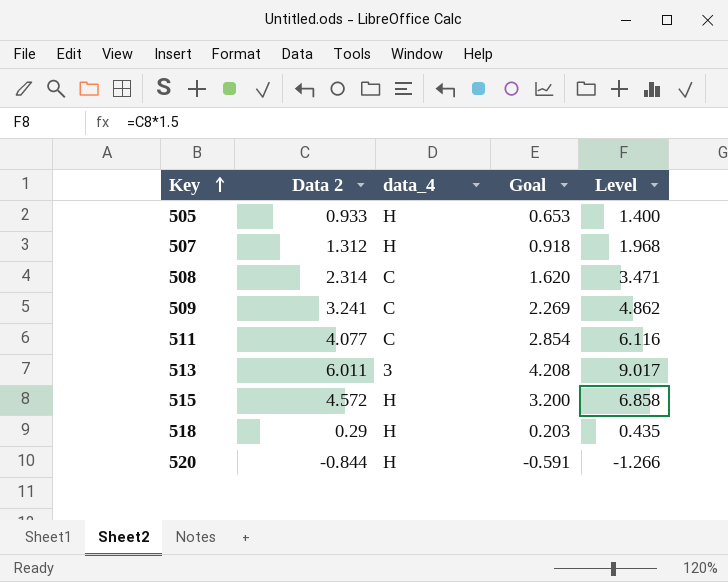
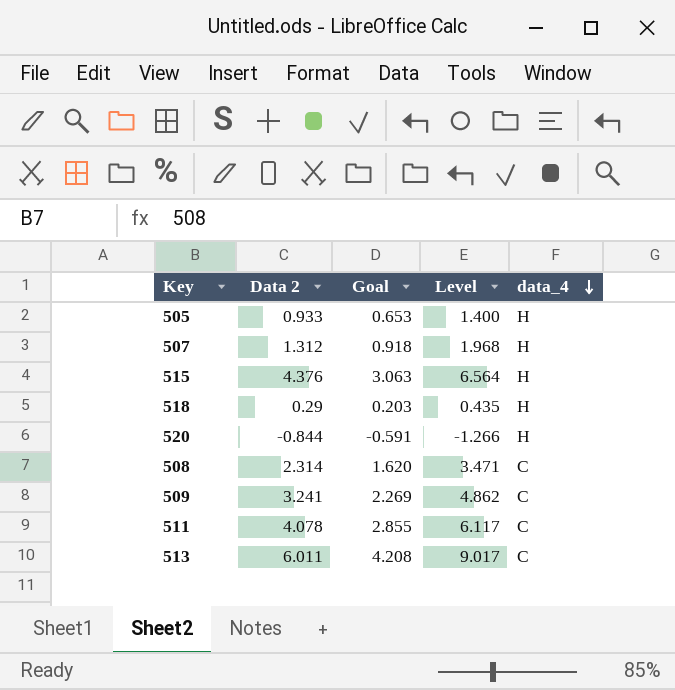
row order: Key ascending -> data_4 descending
column data_4 | position: 3 -> 5
515 | Data 2: 4.572 -> 4.376
515 | Goal: 3.200 -> 3.063
515 | Level: 6.858 -> 6.564
511 | Data 2: 4.077 -> 4.078
511 | Goal: 2.854 -> 2.855
511 | Level: 6.116 -> 6.117
513 | data_4: 3 -> C

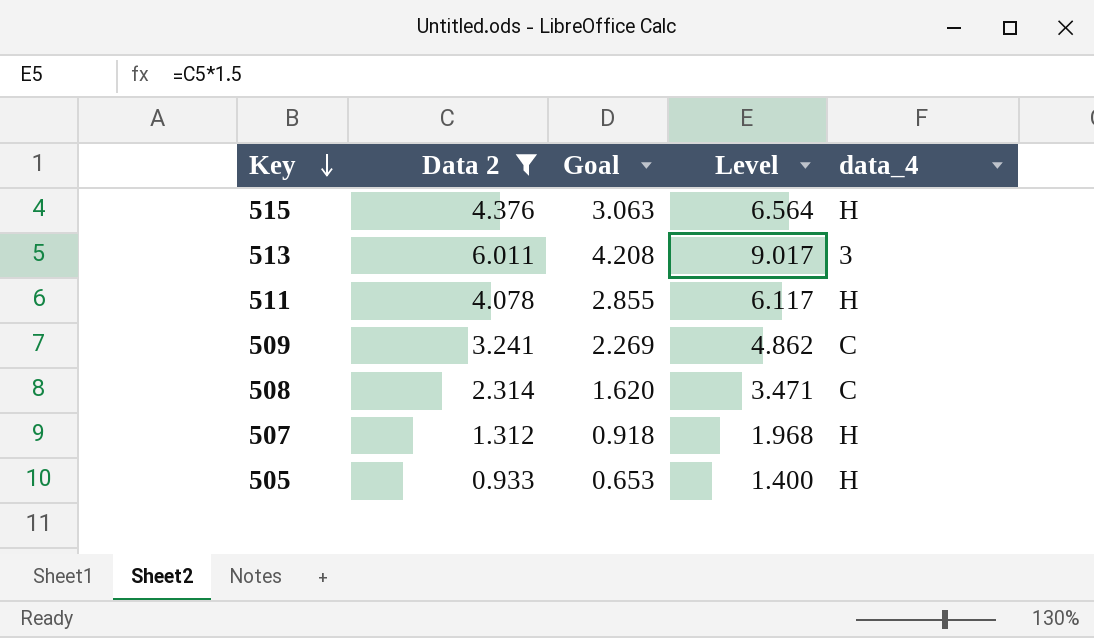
filter: none -> Data 2 >= 0.933
row order: data_4 descending -> Key descending
513 | data_4: C -> 3
511 | data_4: C -> H

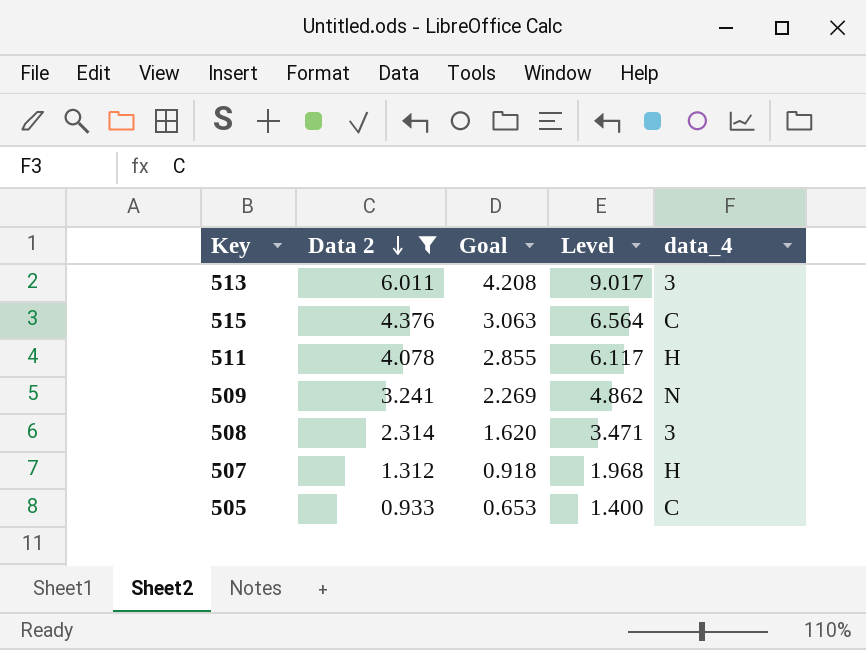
row order: Key descending -> Data 2 descending
515 | data_4: H -> C
509 | data_4: C -> N
508 | data_4: C -> 3
505 | data_4: H -> C

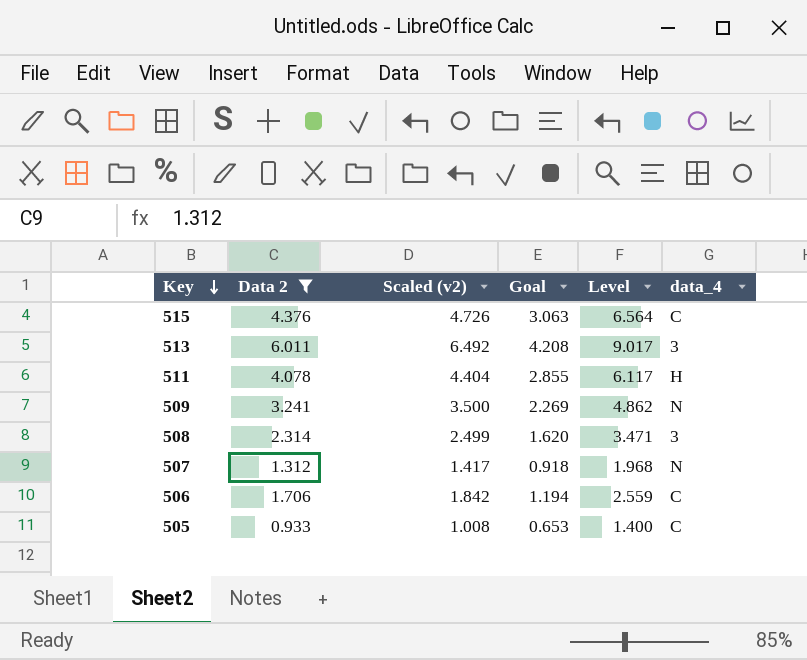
row order: Data 2 descending -> Key descending
column Scaled (v2) | formula: none -> [Data 2] * 1.08
507 | data_4: H -> N
row 506: none -> 1.706 | 1.842 | 1.194 | 2.559 | C

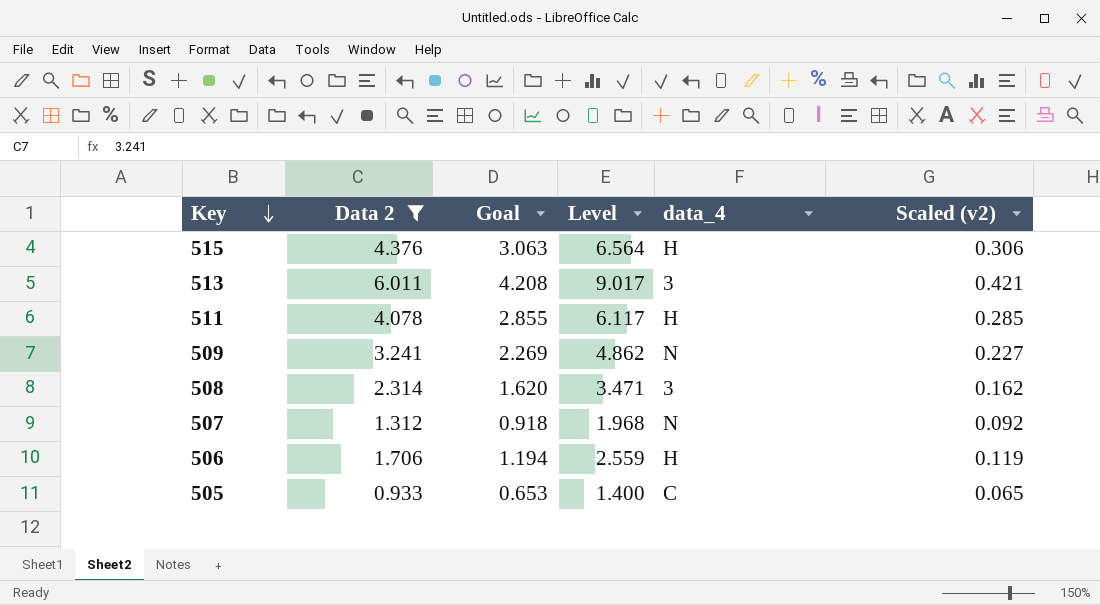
column Scaled (v2) | formula: [Data 2] * 1.08 -> [Data 2] * 0.07
column Scaled (v2) | position: 3 -> 6
515 | data_4: C -> H
506 | data_4: C -> H

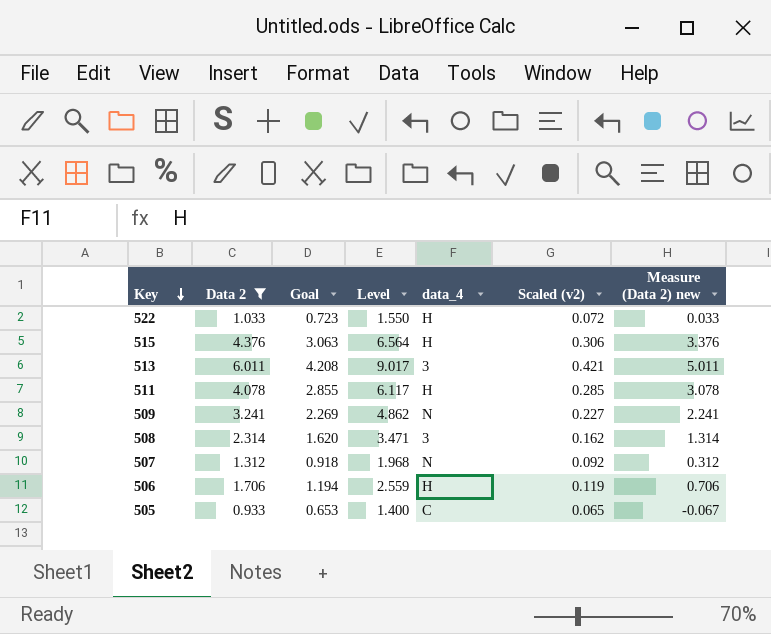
column Measure (Data 2) new | formula: none -> [Data 2] - 1
row 522: none -> 1.033 | 0.723 | 1.550 | H | 0.072 | 0.033

